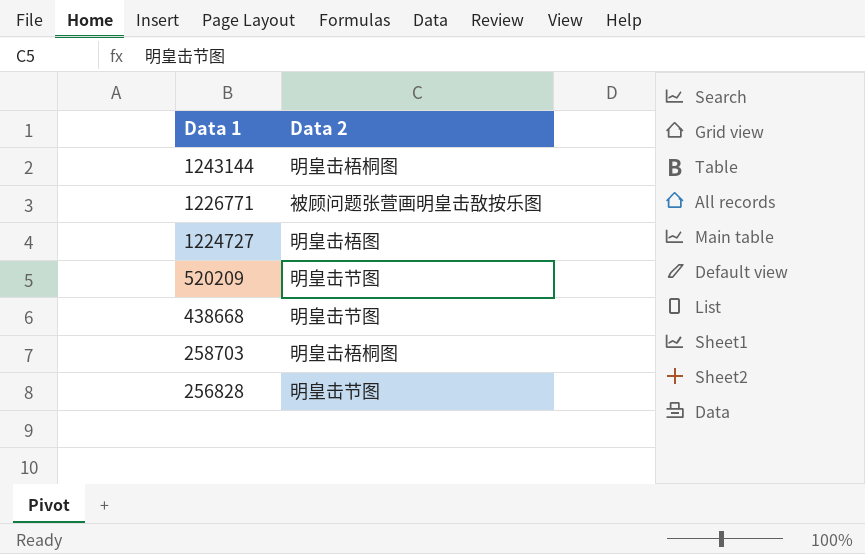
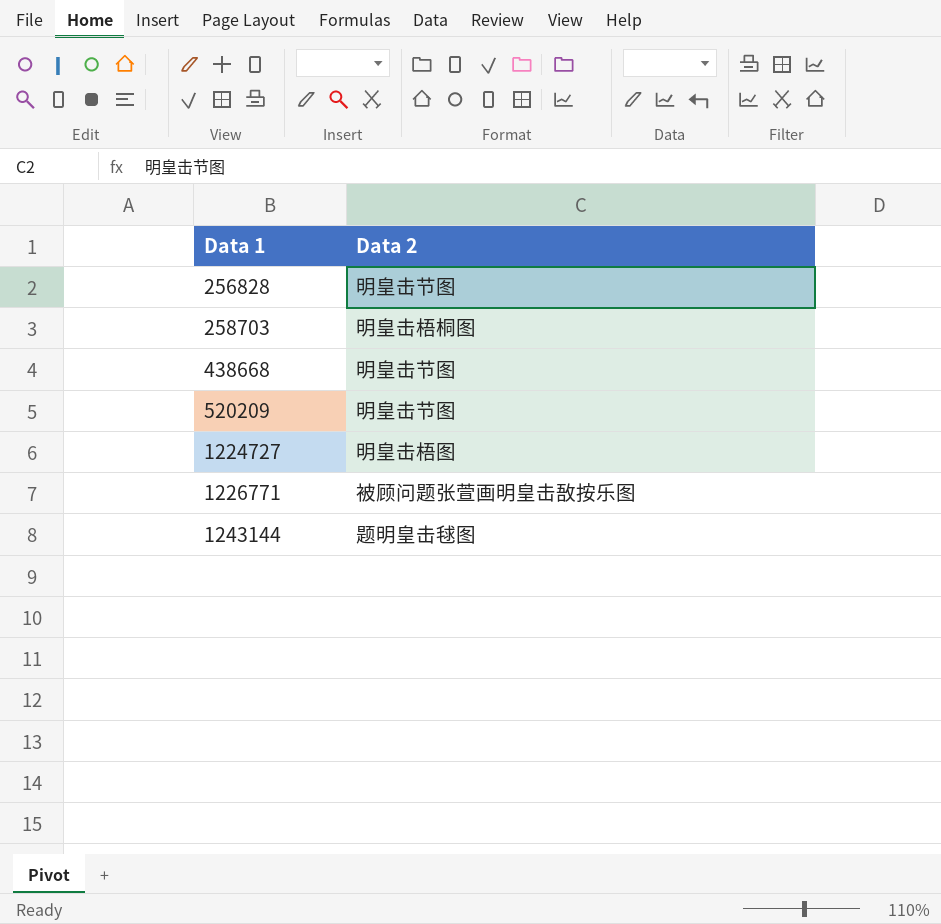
row order: Data 1 descending -> Data 1 ascending
1243144 | Data 2: 明皇击梧桐图 -> 题明皇击毬图

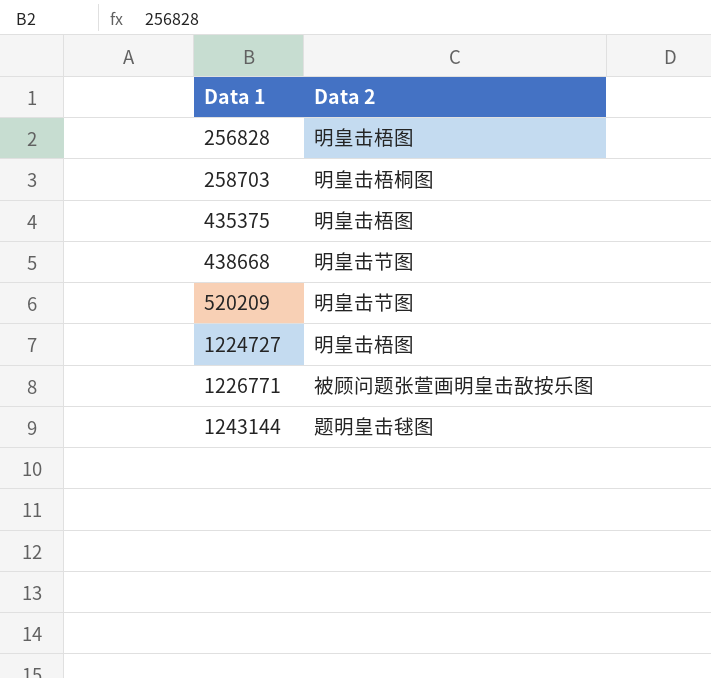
256828 | Data 2: 明皇击节图 -> 明皇击梧图
row 435375: none -> 明皇击梧图

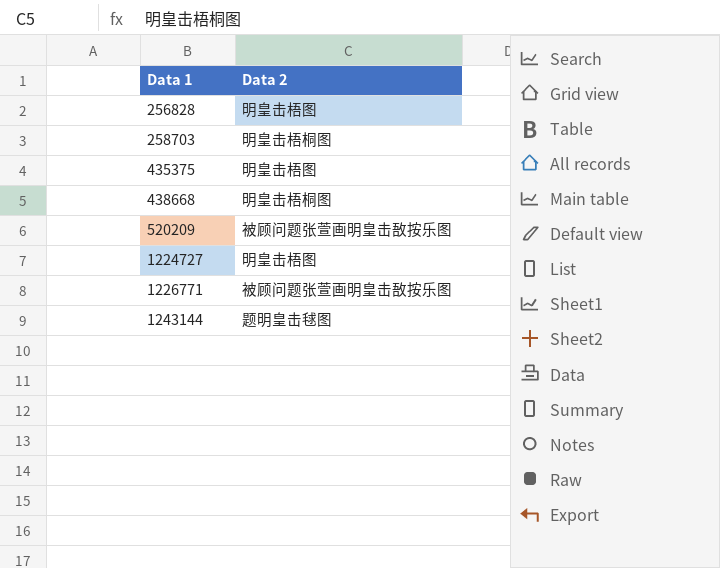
438668 | Data 2: 明皇击节图 -> 明皇击梧桐图
520209 | Data 2: 明皇击节图 -> 被顾问题张萱画明皇击敔按乐图

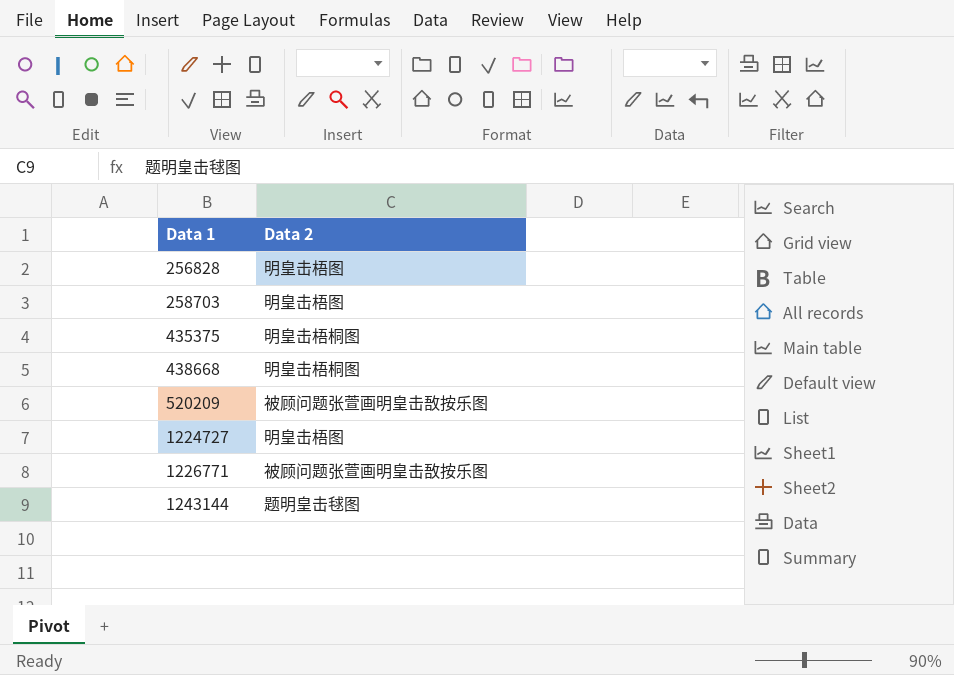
258703 | Data 2: 明皇击梧桐图 -> 明皇击梧图
435375 | Data 2: 明皇击梧图 -> 明皇击梧桐图

